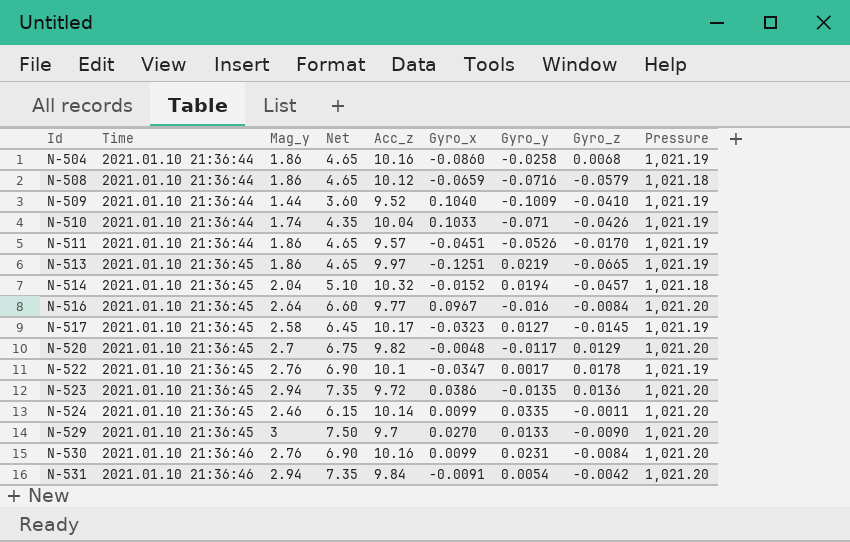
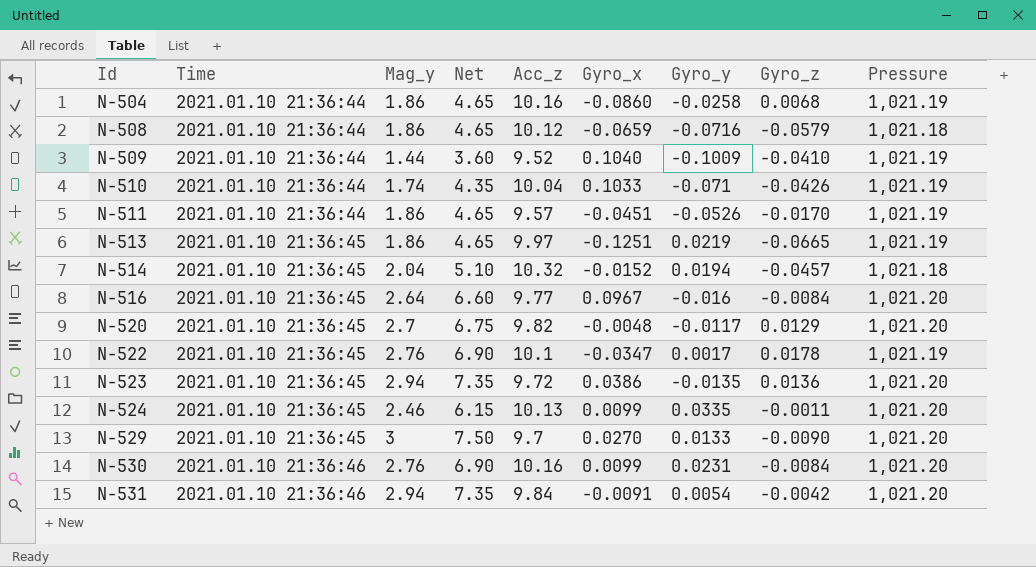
row N-517: 2021.01.10 21:36:45 | 2.58 | 6.45 | 10.17 | -0.0323 | 0.0127 | -0.0145 | 1,021.19 -> none
N-524 | Acc_z: 10.14 -> 10.13

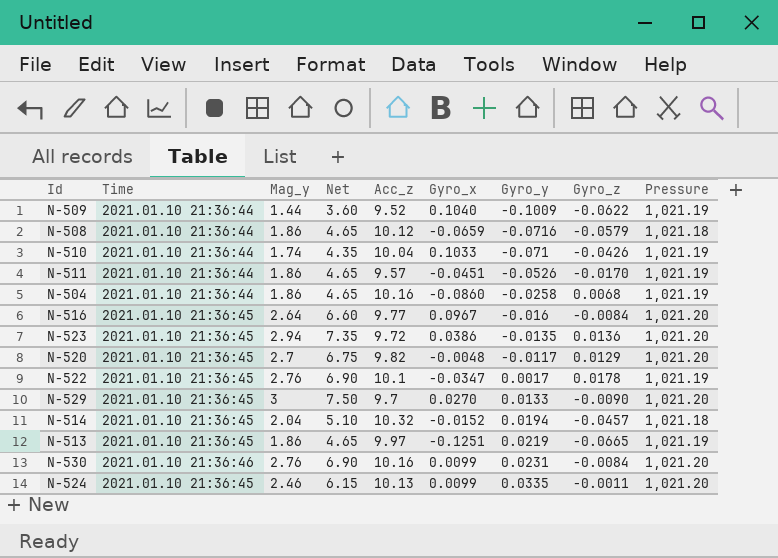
row order: Id ascending -> Gyro_y ascending
row N-531: 2021.01.10 21:36:46 | 2.94 | 7.35 | 9.84 | -0.0091 | 0.0054 | -0.0042 | 1,021.20 -> none
N-509 | Gyro_z: -0.0410 -> -0.0622

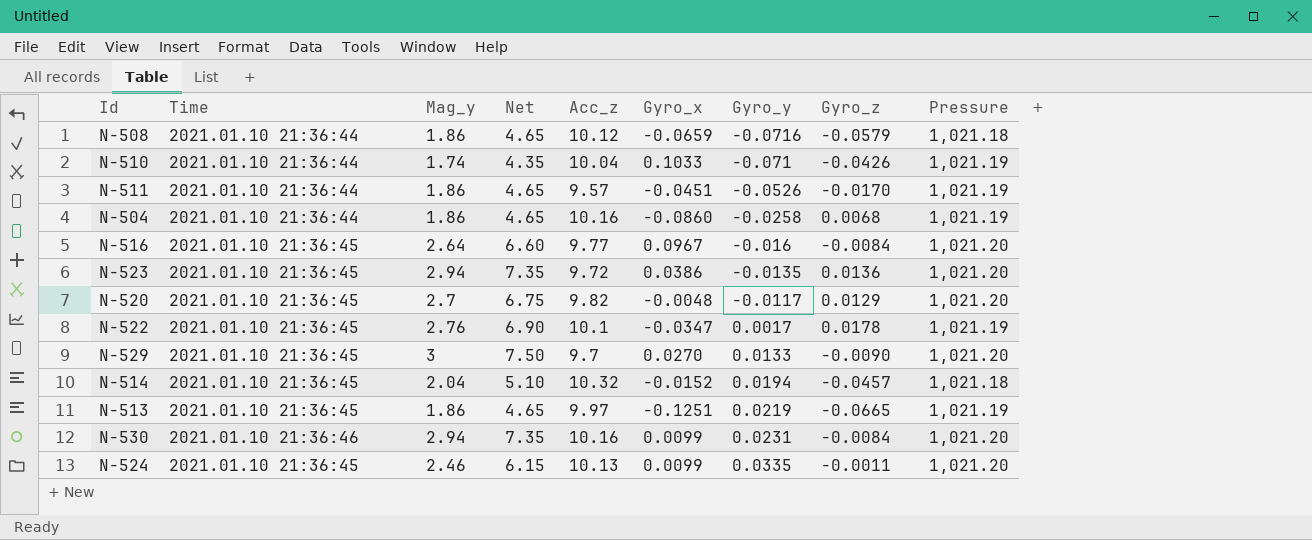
row N-509: 2021.01.10 21:36:44 | 1.44 | 3.60 | 9.52 | 0.1040 | -0.1009 | -0.0622 | 1,021.19 -> none
N-530 | Mag_y: 2.76 -> 2.94
N-530 | Net: 6.90 -> 7.35

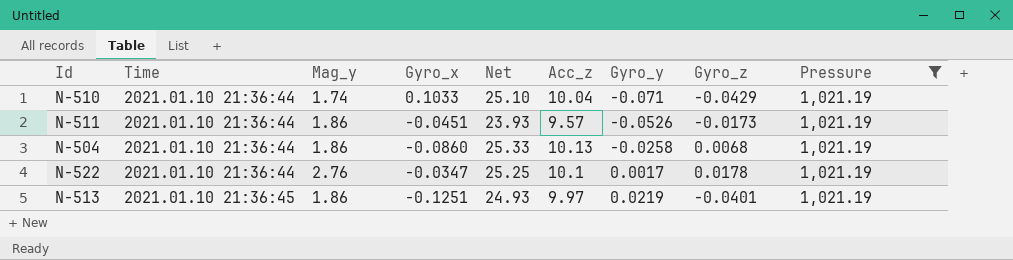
filter: none -> Pressure = 1,021.19
column Gyro_x | position: 6 -> 4
column Net | formula: [Mag_y] * 2.5 -> [Acc_z] * 2.5
N-510 | Gyro_z: -0.0426 -> -0.0429
N-511 | Gyro_z: -0.0170 -> -0.0173
N-504 | Acc_z: 10.16 -> 10.13
N-522 | Time: 2021.01.10 21:36:45 -> 2021.01.10 21:36:44
N-513 | Gyro_z: -0.0665 -> -0.0401

